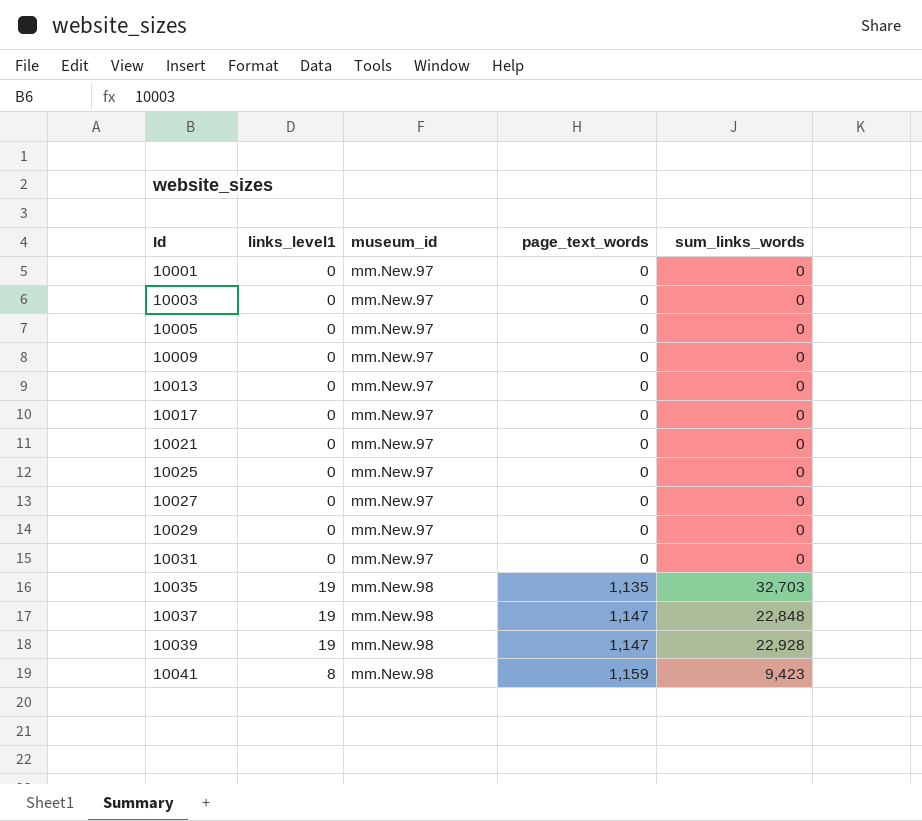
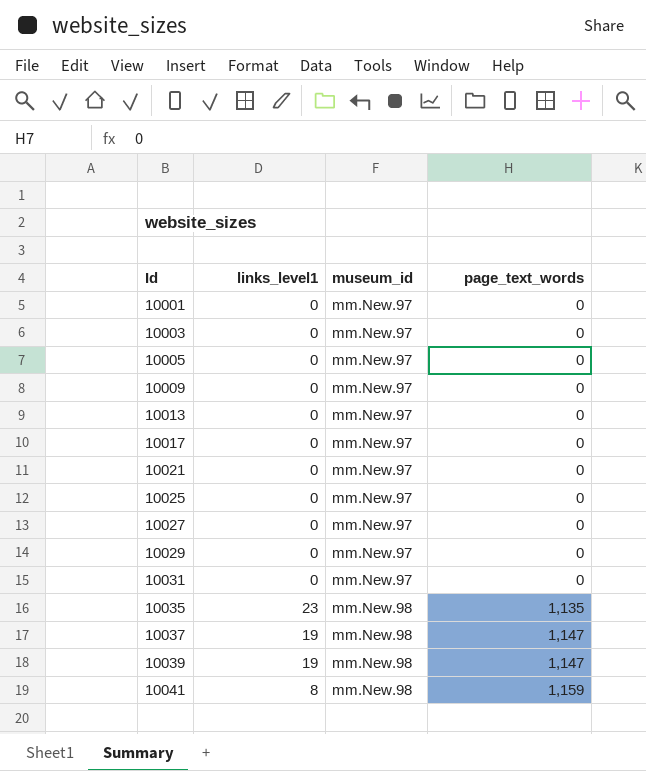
column sum_links_words | position: 5 -> none
10035 | links_level1: 19 -> 23

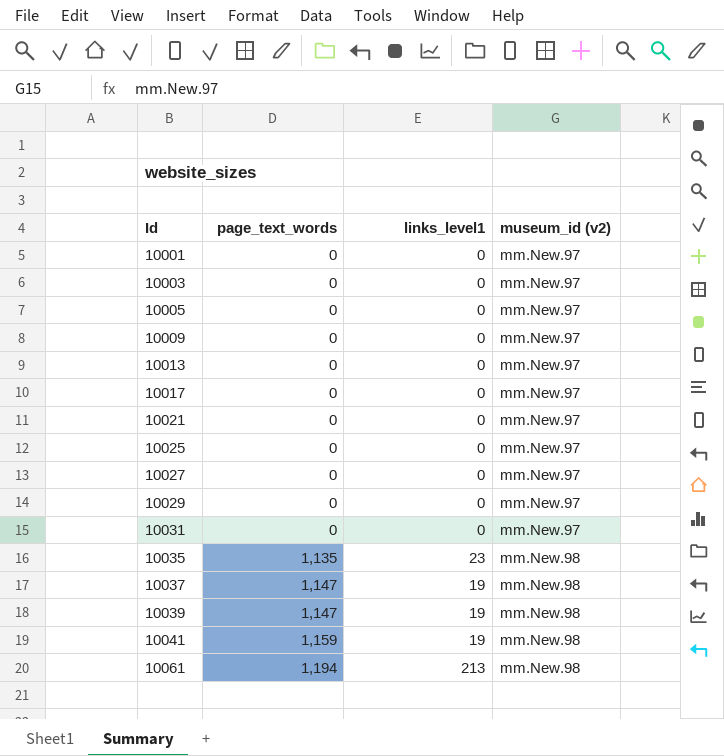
column page_text_words | position: 4 -> 2
column name: museum_id -> museum_id (v2)
10041 | links_level1: 8 -> 19
row 10061: none -> 1,194 | 213 | mm.New.98

